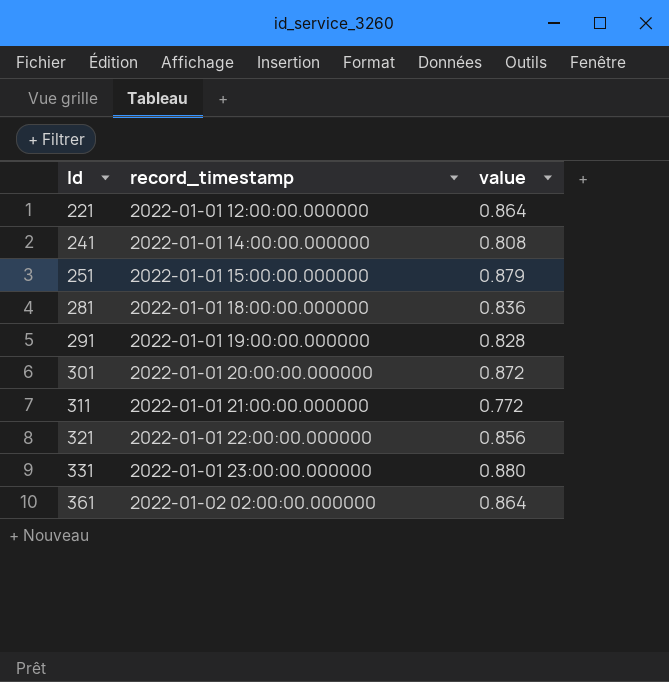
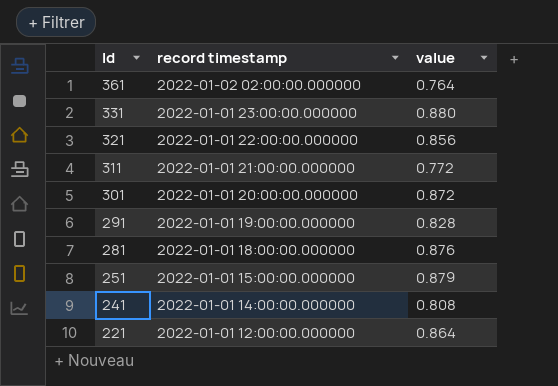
row order: Id ascending -> Id descending
column name: record_timestamp -> record timestamp
361 | value: 0.864 -> 0.764
281 | value: 0.836 -> 0.876

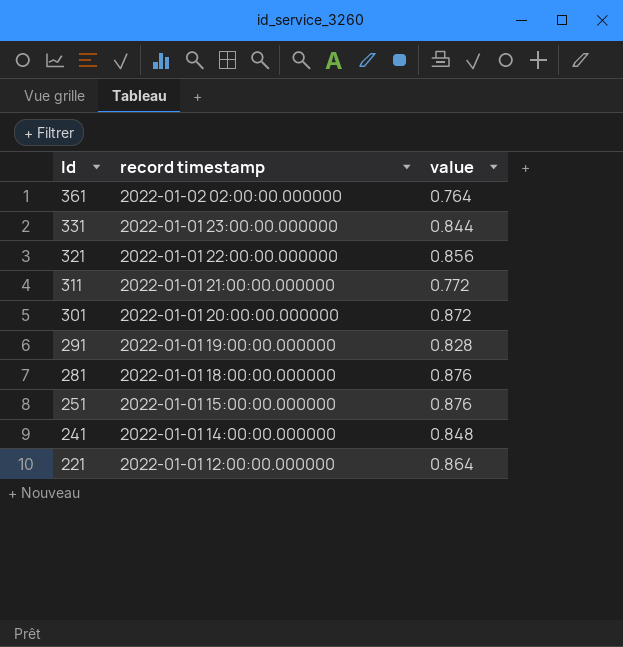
331 | value: 0.880 -> 0.844
251 | value: 0.879 -> 0.876
241 | value: 0.808 -> 0.848

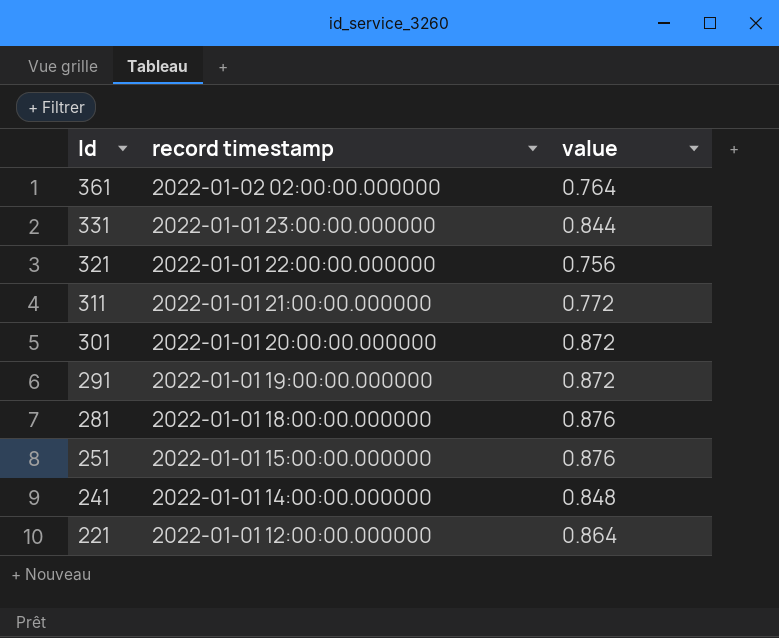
321 | value: 0.856 -> 0.756
291 | value: 0.828 -> 0.872

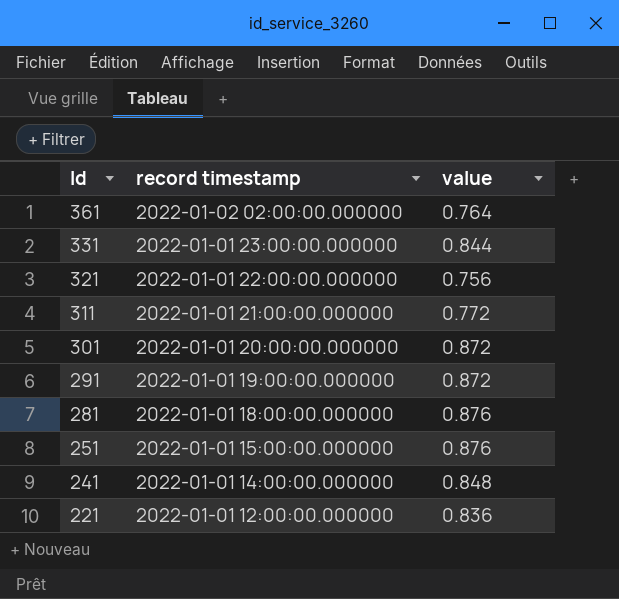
221 | value: 0.864 -> 0.836

